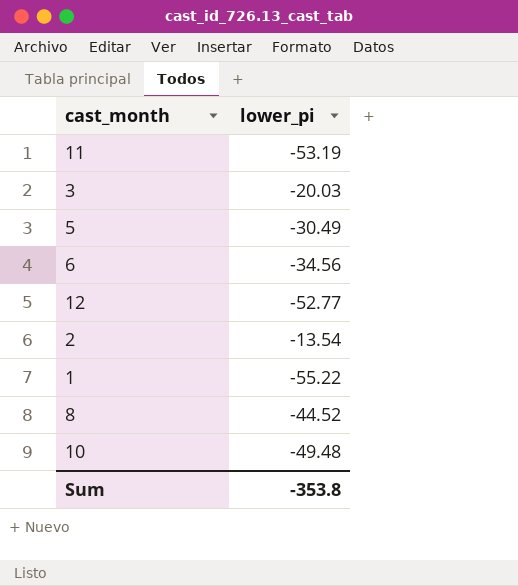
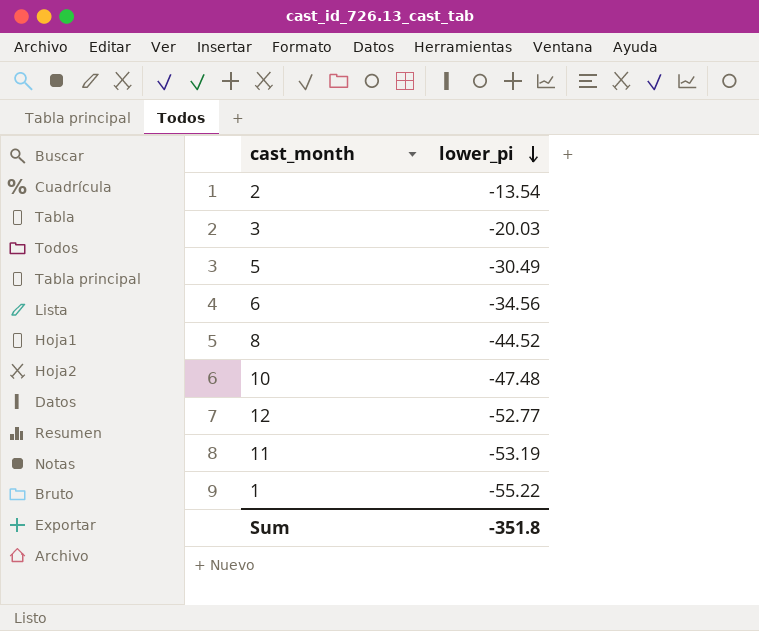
row order: none -> lower_pi descending
10 | lower_pi: -49.48 -> -47.48
Sum | lower_pi: -353.8 -> -351.8

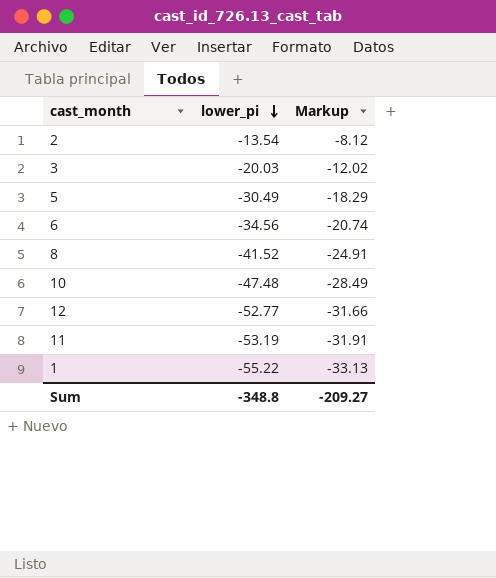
column Markup | formula: none -> [lower_pi] * 0.6
8 | lower_pi: -44.52 -> -41.52
Sum | lower_pi: -351.8 -> -348.8

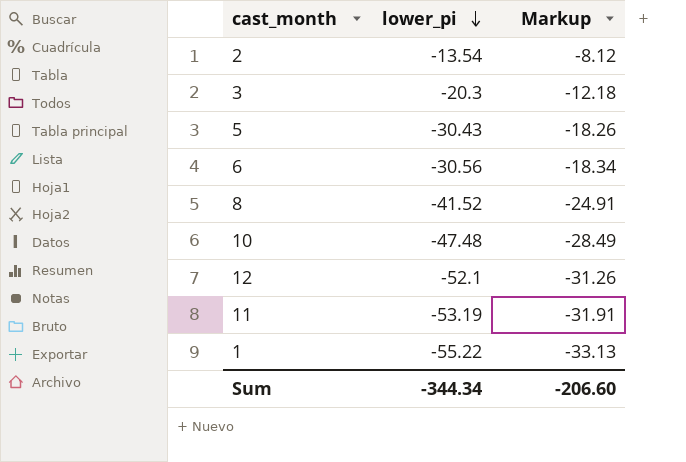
3 | lower_pi: -20.03 -> -20.3
3 | Markup: -12.02 -> -12.18
5 | lower_pi: -30.49 -> -30.43
5 | Markup: -18.29 -> -18.26
6 | lower_pi: -34.56 -> -30.56
6 | Markup: -20.74 -> -18.34
12 | lower_pi: -52.77 -> -52.1
12 | Markup: -31.66 -> -31.26
Sum | lower_pi: -348.8 -> -344.34
Sum | Markup: -209.27 -> -206.60

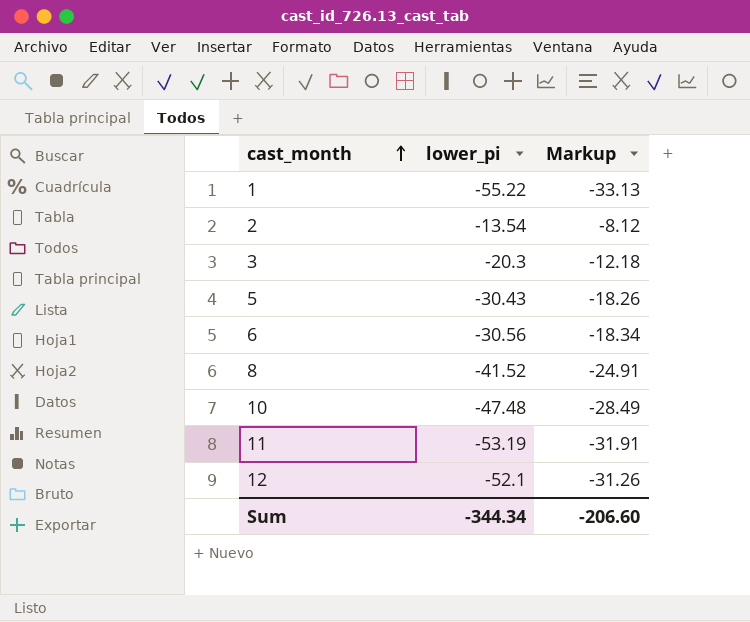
row order: lower_pi descending -> cast_month ascending

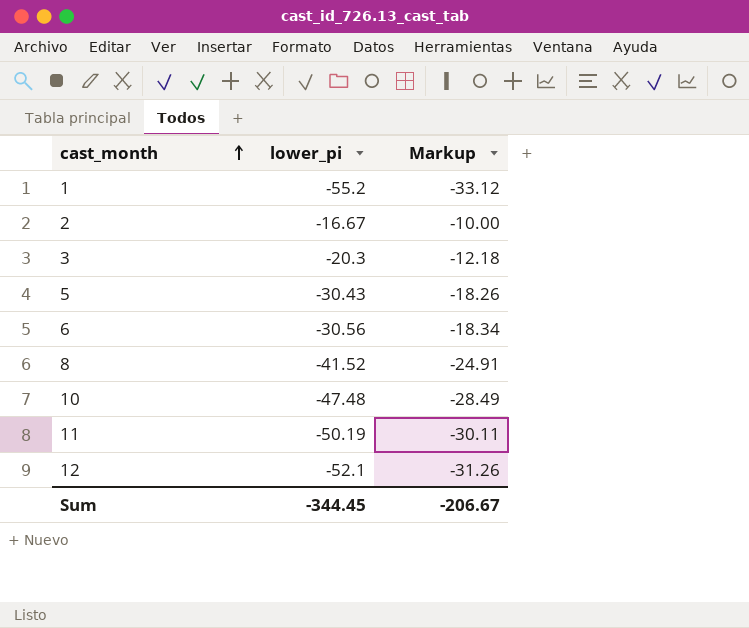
1 | lower_pi: -55.22 -> -55.2
1 | Markup: -33.13 -> -33.12
2 | lower_pi: -13.54 -> -16.67
2 | Markup: -8.12 -> -10.00
11 | lower_pi: -53.19 -> -50.19
11 | Markup: -31.91 -> -30.11
Sum | lower_pi: -344.34 -> -344.45
Sum | Markup: -206.60 -> -206.67

